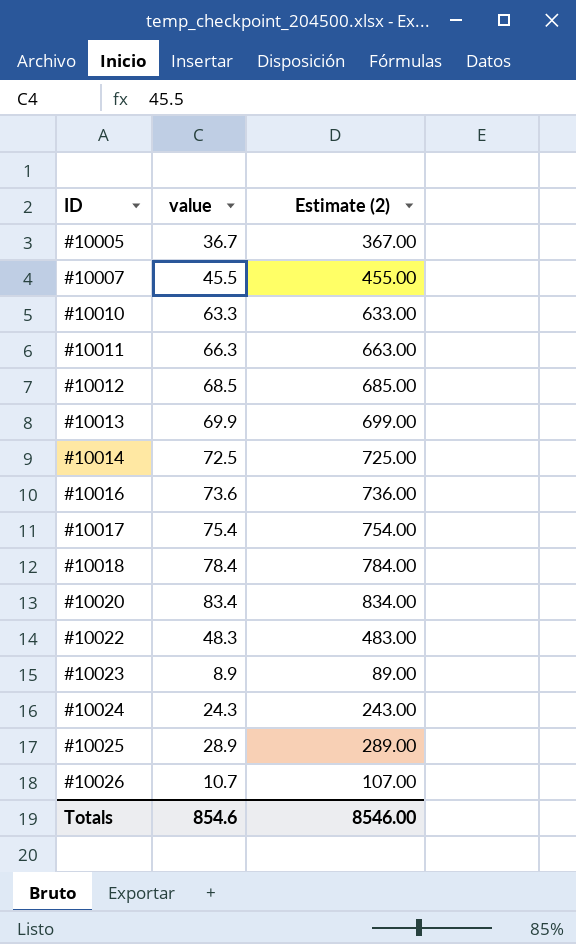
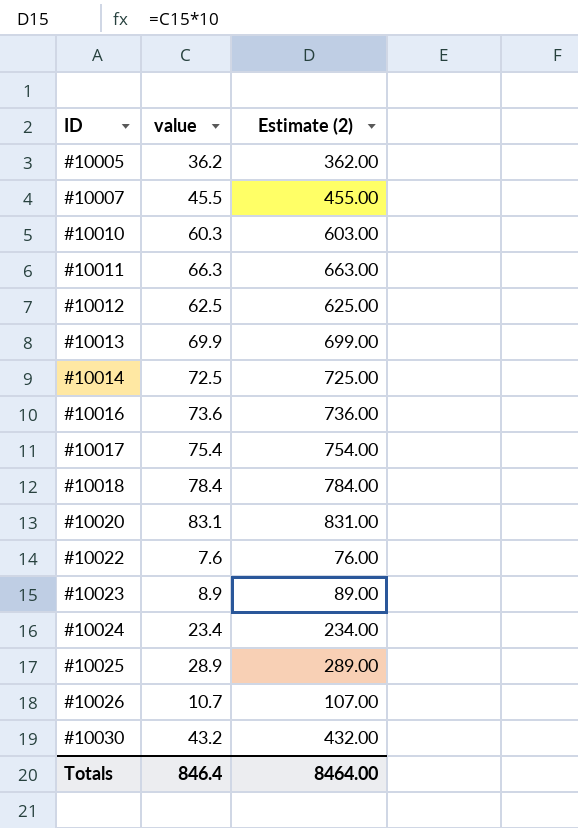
#10005 | value: 36.7 -> 36.2
#10005 | Estimate (2): 367.00 -> 362.00
#10010 | value: 63.3 -> 60.3
#10010 | Estimate (2): 633.00 -> 603.00
#10012 | value: 68.5 -> 62.5
#10012 | Estimate (2): 685.00 -> 625.00
#10020 | value: 83.4 -> 83.1
#10020 | Estimate (2): 834.00 -> 831.00
#10022 | value: 48.3 -> 7.6
#10022 | Estimate (2): 483.00 -> 76.00
#10024 | value: 24.3 -> 23.4
#10024 | Estimate (2): 243.00 -> 234.00
row #10030: none -> 43.2 | 432.00
Totals | value: 854.6 -> 846.4
Totals | Estimate (2): 8546.00 -> 8464.00

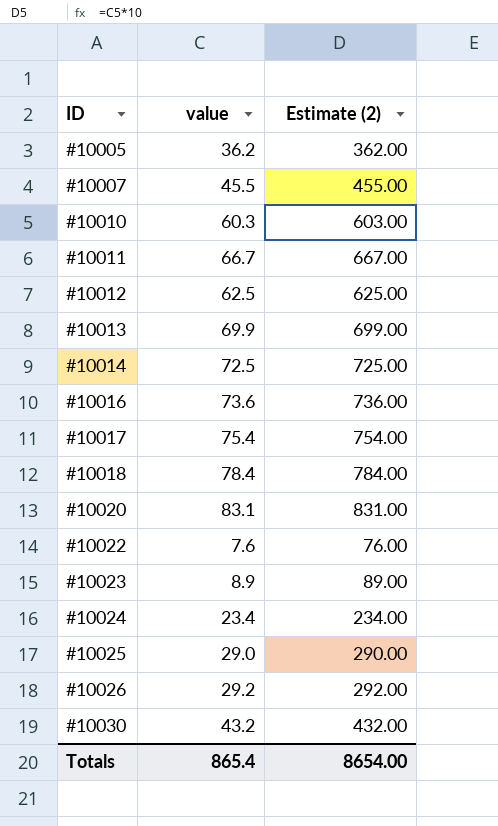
#10011 | value: 66.3 -> 66.7
#10011 | Estimate (2): 663.00 -> 667.00
#10025 | value: 28.9 -> 29.0
#10025 | Estimate (2): 289.00 -> 290.00
#10026 | value: 10.7 -> 29.2
#10026 | Estimate (2): 107.00 -> 292.00
Totals | value: 846.4 -> 865.4
Totals | Estimate (2): 8464.00 -> 8654.00

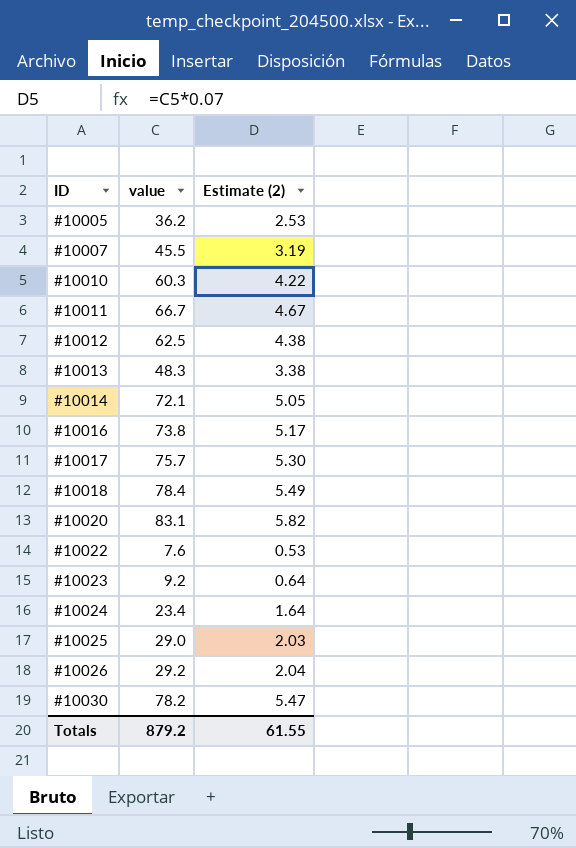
column Estimate (2) | formula: [value] * 10 -> [value] * 0.07
#10013 | value: 69.9 -> 48.3
#10014 | value: 72.5 -> 72.1
#10016 | value: 73.6 -> 73.8
#10017 | value: 75.4 -> 75.7
#10023 | value: 8.9 -> 9.2
#10030 | value: 43.2 -> 78.2
Totals | value: 865.4 -> 879.2
Totals | Estimate (2): 8654.00 -> 61.55

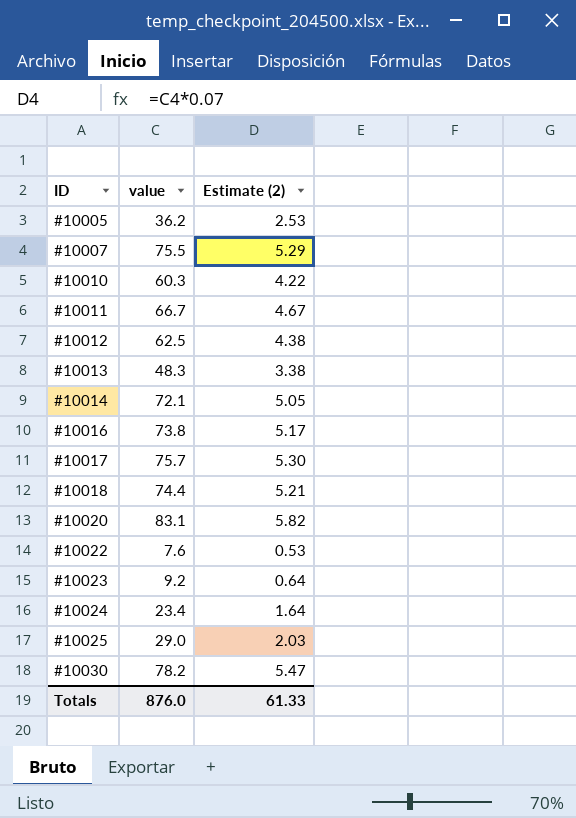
row #10026: 29.2 | 2.04 -> none
#10007 | value: 45.5 -> 75.5
#10007 | Estimate (2): 3.19 -> 5.29
#10018 | value: 78.4 -> 74.4
#10018 | Estimate (2): 5.49 -> 5.21
Totals | value: 879.2 -> 876.0
Totals | Estimate (2): 61.55 -> 61.33

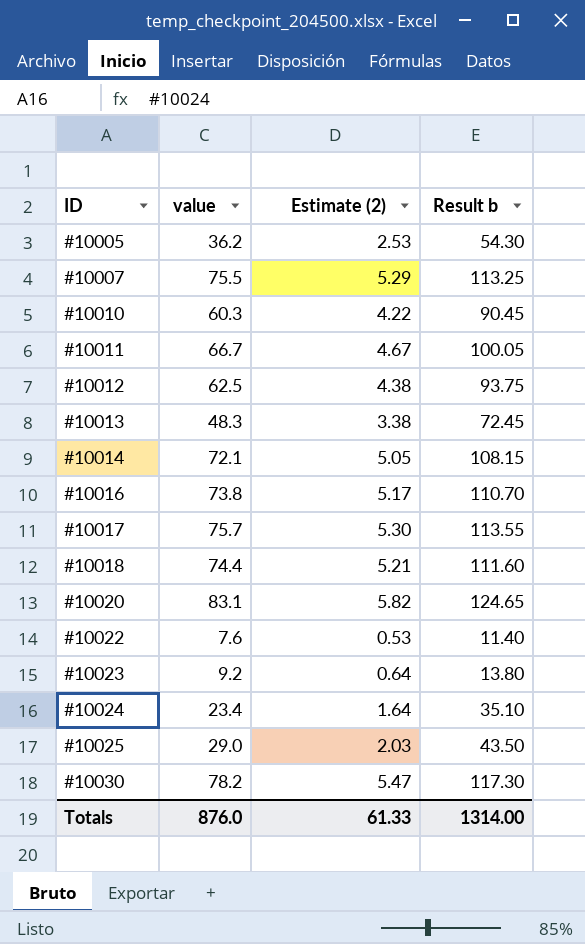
column Result b | formula: none -> [value] * 1.5

